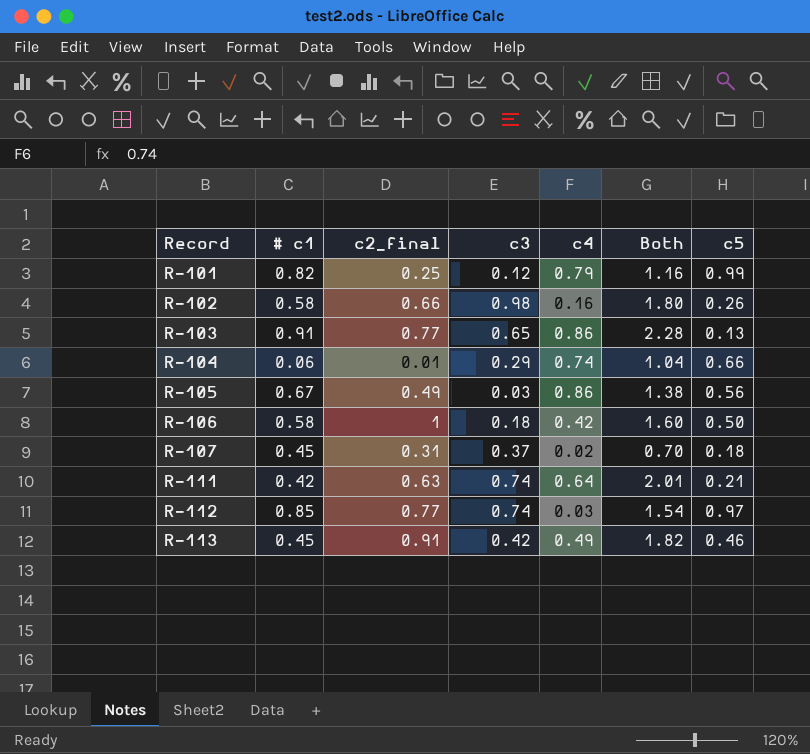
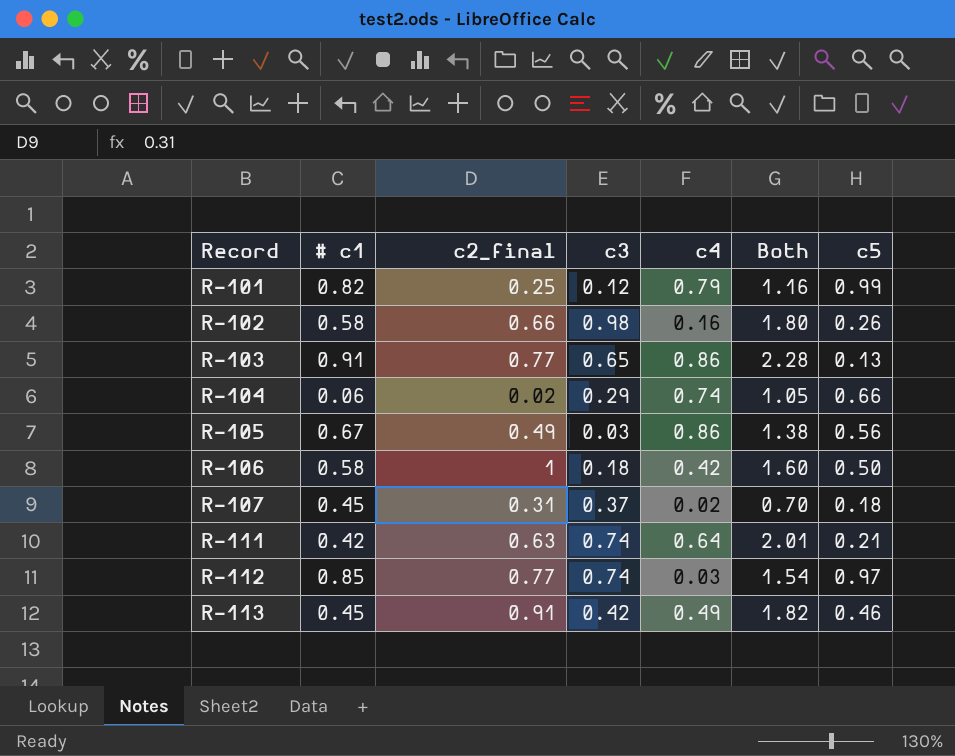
R-104 | c2_final: 0.01 -> 0.02
R-104 | Both: 1.04 -> 1.05

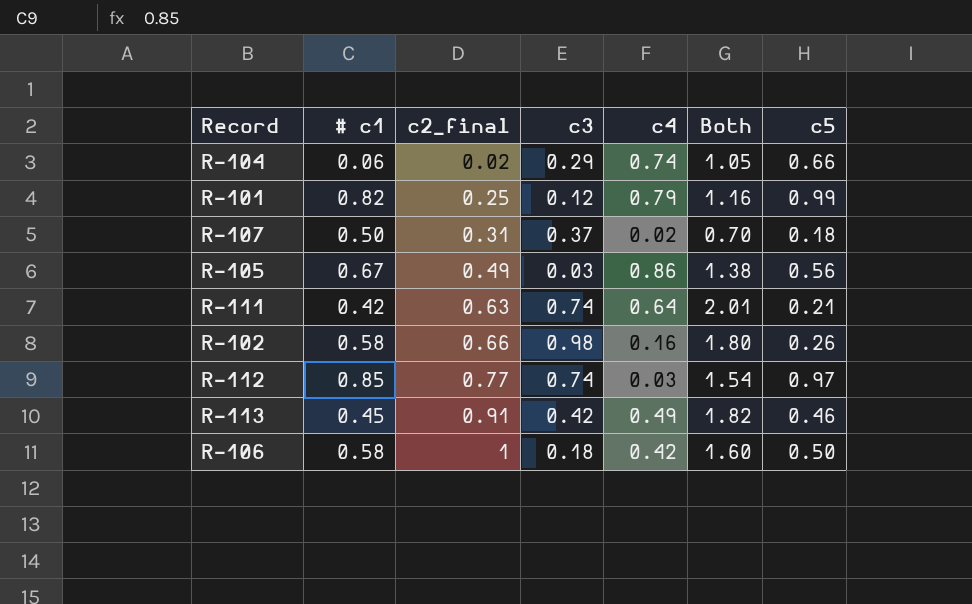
row order: Record ascending -> c2_final ascending
row R-103: 0.91 | 0.77 | 0.65 | 0.86 | 2.28 | 0.13 -> none
R-107 | # c1: 0.45 -> 0.50

